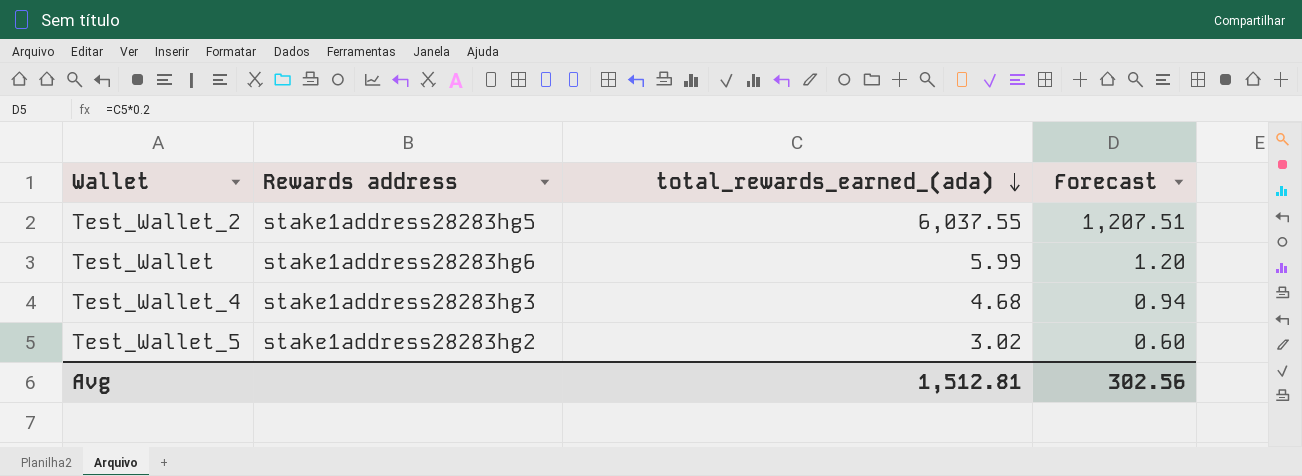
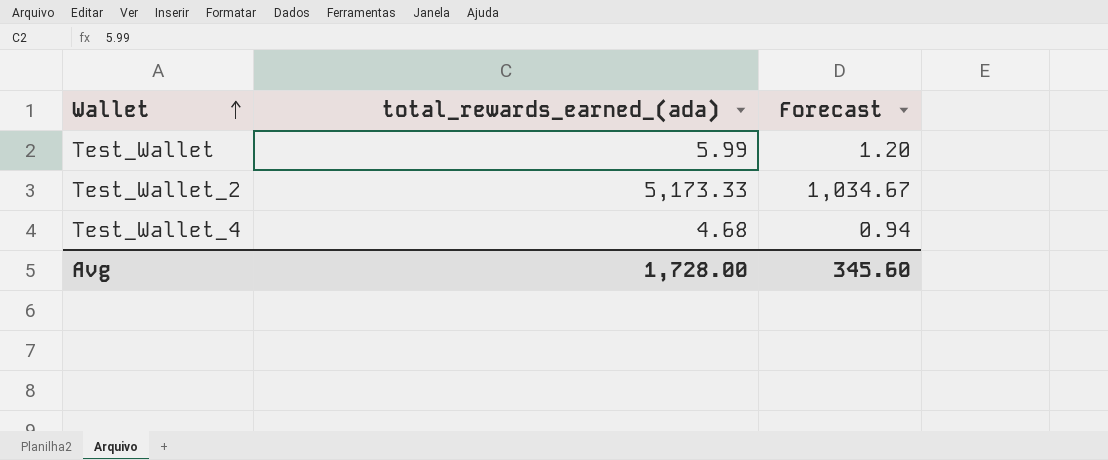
row order: total_rewards_earned_(ada) descending -> Wallet ascending
column Rewards address | position: 2 -> none
row Test_Wallet_5: stake1address28283hg2 | 3.02 | 0.60 -> none
Test_Wallet_2 | total_rewards_earned_(ada): 6,037.55 -> 5,173.33
Test_Wallet_2 | Forecast: 1,207.51 -> 1,034.67
Avg | total_rewards_earned_(ada): 1,512.81 -> 1,728.00
Avg | Forecast: 302.56 -> 345.60

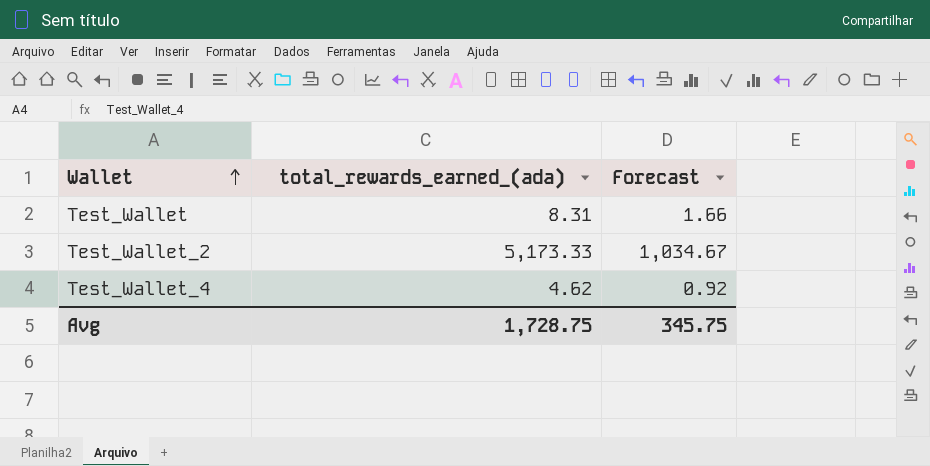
Test_Wallet | total_rewards_earned_(ada): 5.99 -> 8.31
Test_Wallet | Forecast: 1.20 -> 1.66
Test_Wallet_4 | total_rewards_earned_(ada): 4.68 -> 4.62
Test_Wallet_4 | Forecast: 0.94 -> 0.92
Avg | total_rewards_earned_(ada): 1,728.00 -> 1,728.75
Avg | Forecast: 345.60 -> 345.75

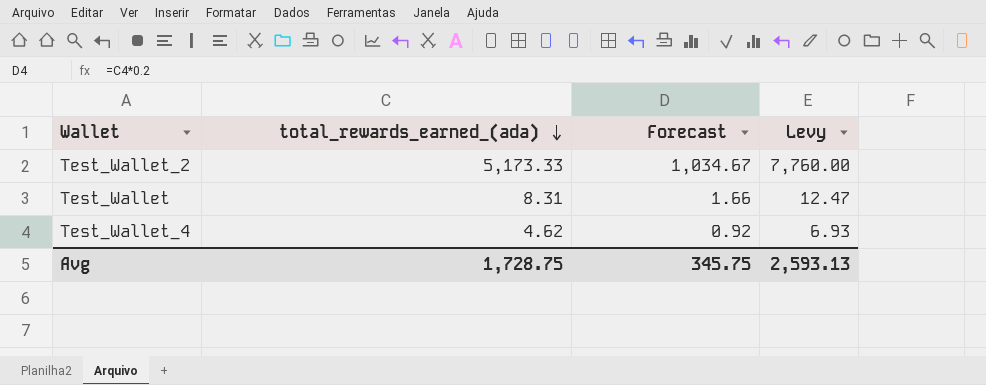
row order: Wallet ascending -> total_rewards_earned_(ada) descending
column Levy | formula: none -> [total_rewards_earned_(ada)] * 1.5

